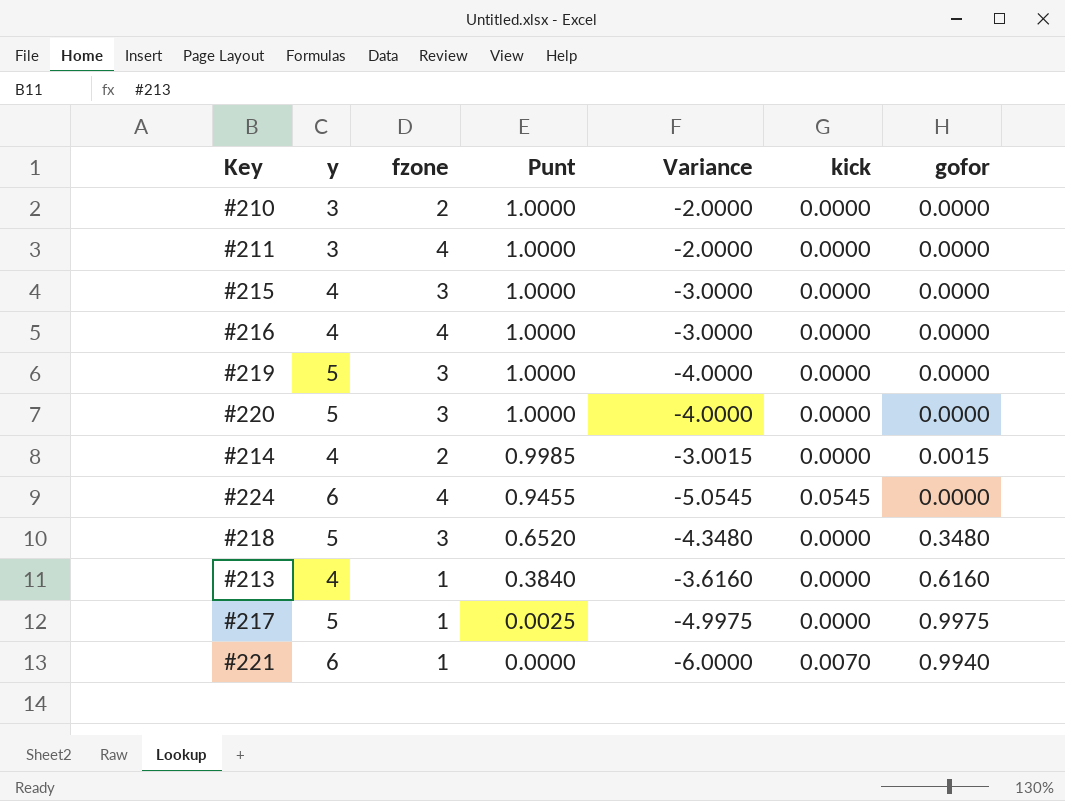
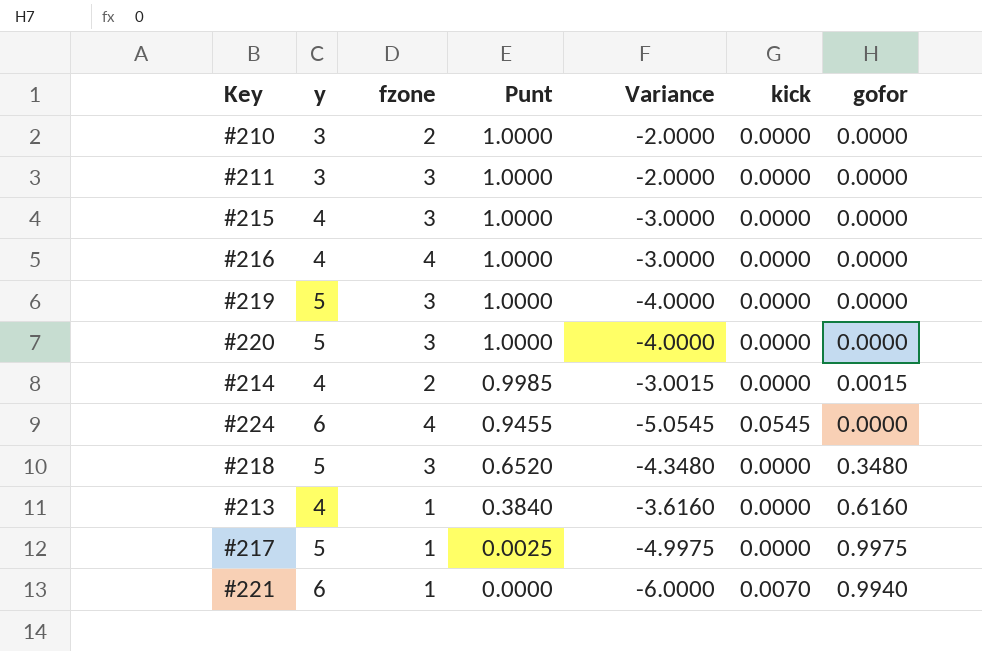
#211 | fzone: 4 -> 3

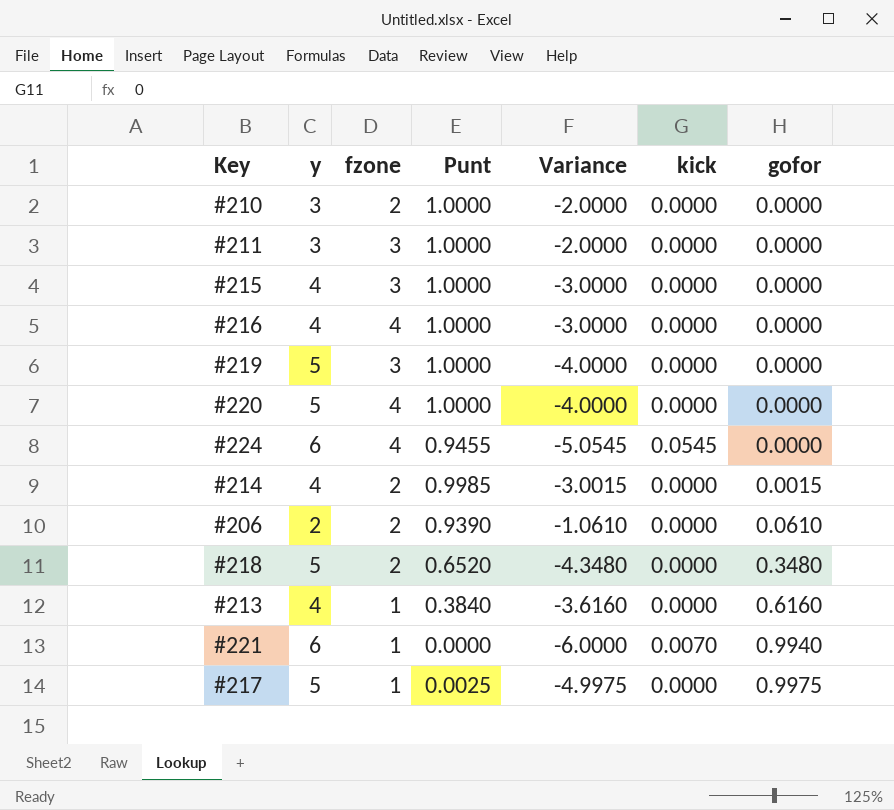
row order: Punt descending -> gofor ascending
#220 | fzone: 3 -> 4
row #206: none -> 2 | 2 | 0.9390 | -1.0610 | 0.0000 | 0.0610
#218 | fzone: 3 -> 2

